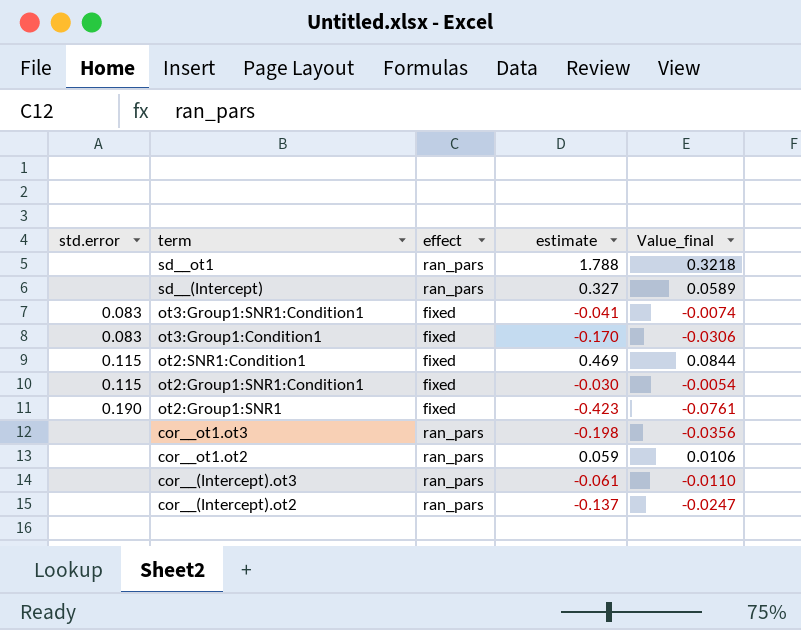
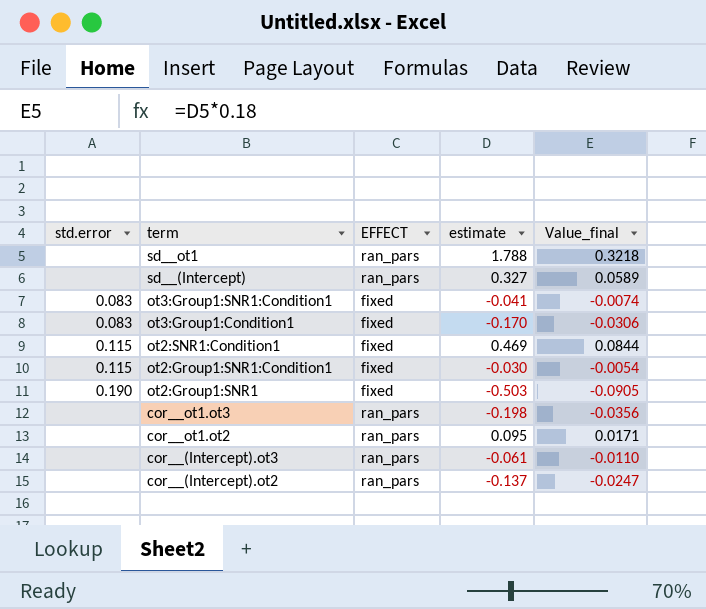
column name: effect -> EFFECT
ot2:Group1:SNR1 | estimate: -0.423 -> -0.503
ot2:Group1:SNR1 | Value_final: -0.0761 -> -0.0905
cor__ot1.ot2 | estimate: 0.059 -> 0.095
cor__ot1.ot2 | Value_final: 0.0106 -> 0.0171

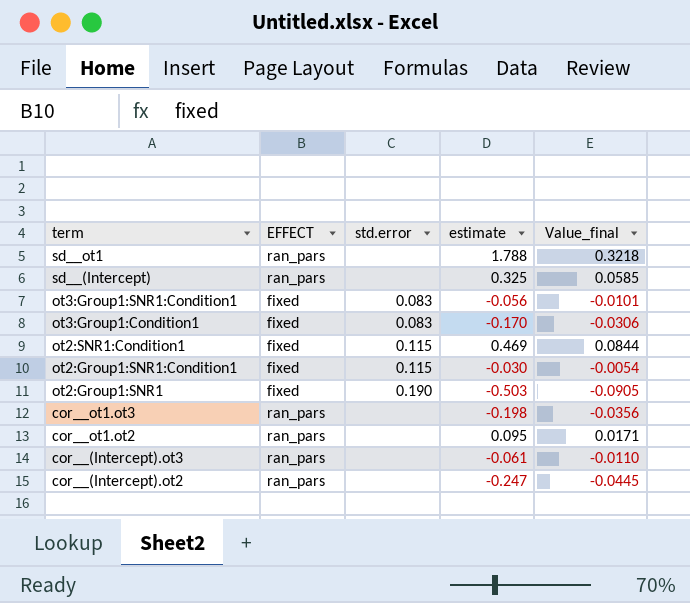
column std.error | position: 1 -> 3
sd__(Intercept) | estimate: 0.327 -> 0.325
sd__(Intercept) | Value_final: 0.0589 -> 0.0585
ot3:Group1:SNR1:Condition1 | estimate: -0.041 -> -0.056
ot3:Group1:SNR1:Condition1 | Value_final: -0.0074 -> -0.0101
cor__(Intercept).ot2 | estimate: -0.137 -> -0.247
cor__(Intercept).ot2 | Value_final: -0.0247 -> -0.0445

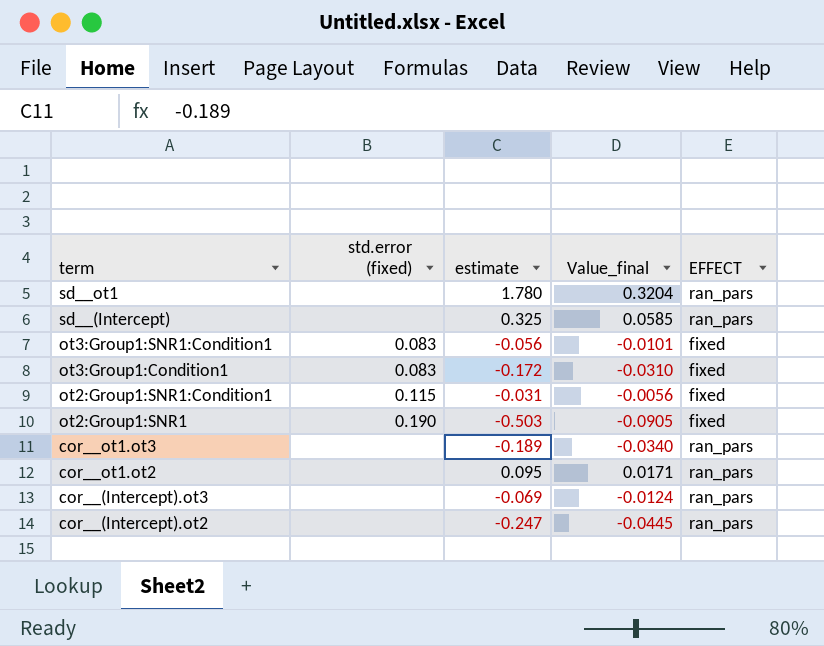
column name: std.error -> std.error (fixed)
column EFFECT | position: 2 -> 5
row ot2:SNR1:Condition1: fixed | 0.115 | 0.469 | 0.0844 -> none
sd__ot1 | estimate: 1.788 -> 1.780
sd__ot1 | Value_final: 0.3218 -> 0.3204
ot3:Group1:Condition1 | estimate: -0.170 -> -0.172
ot3:Group1:Condition1 | Value_final: -0.0306 -> -0.0310
ot2:Group1:SNR1:Condition1 | estimate: -0.030 -> -0.031
ot2:Group1:SNR1:Condition1 | Value_final: -0.0054 -> -0.0056
cor__ot1.ot3 | estimate: -0.198 -> -0.189
cor__ot1.ot3 | Value_final: -0.0356 -> -0.0340
cor__(Intercept).ot3 | estimate: -0.061 -> -0.069
cor__(Intercept).ot3 | Value_final: -0.0110 -> -0.0124

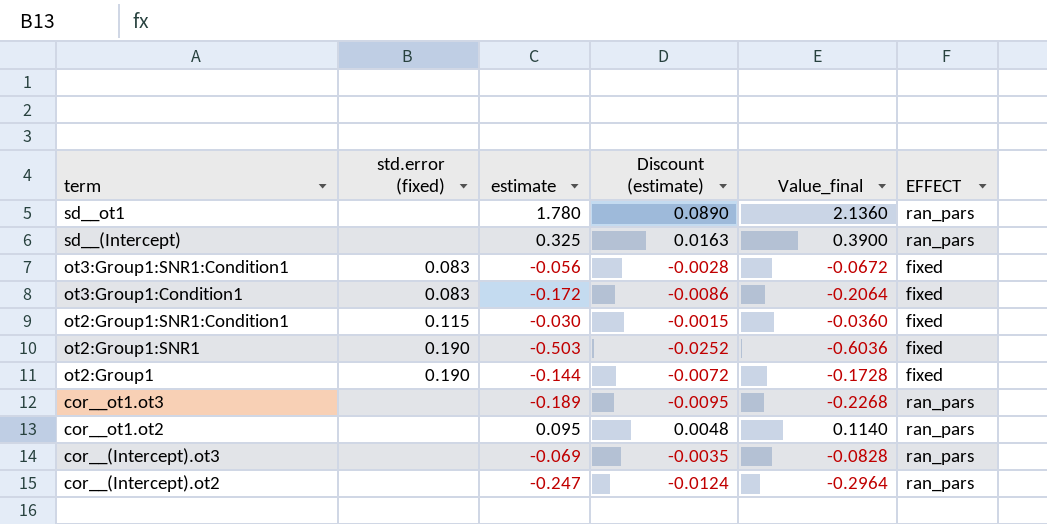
column Discount (estimate) | formula: none -> [estimate] * 0.05
column Value_final | formula: [estimate] * 0.18 -> [estimate] * 1.2
ot2:Group1:SNR1:Condition1 | estimate: -0.031 -> -0.030
row ot2:Group1: none -> 0.190 | -0.144 | -0.0072 | -0.1728 | fixed

